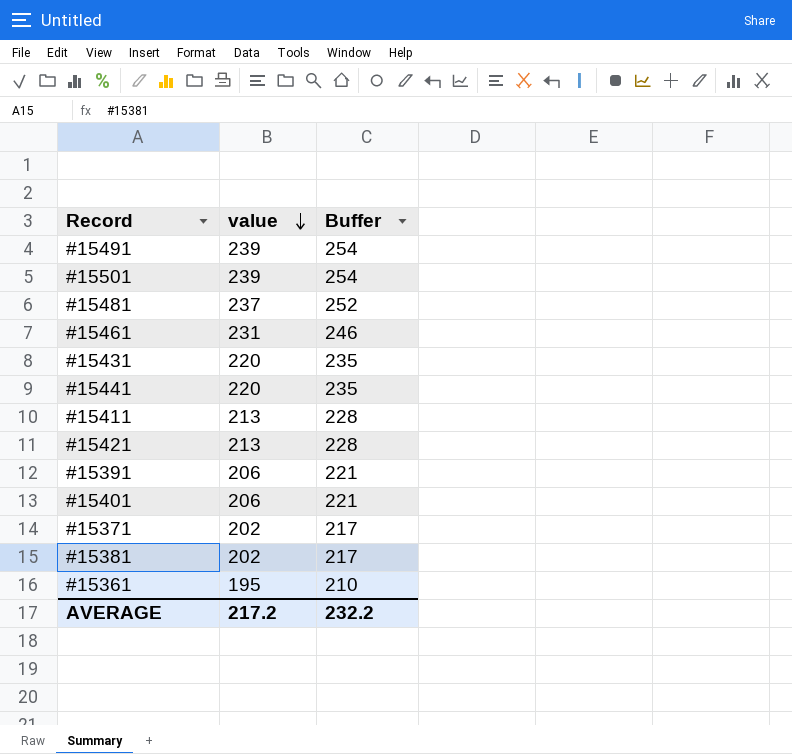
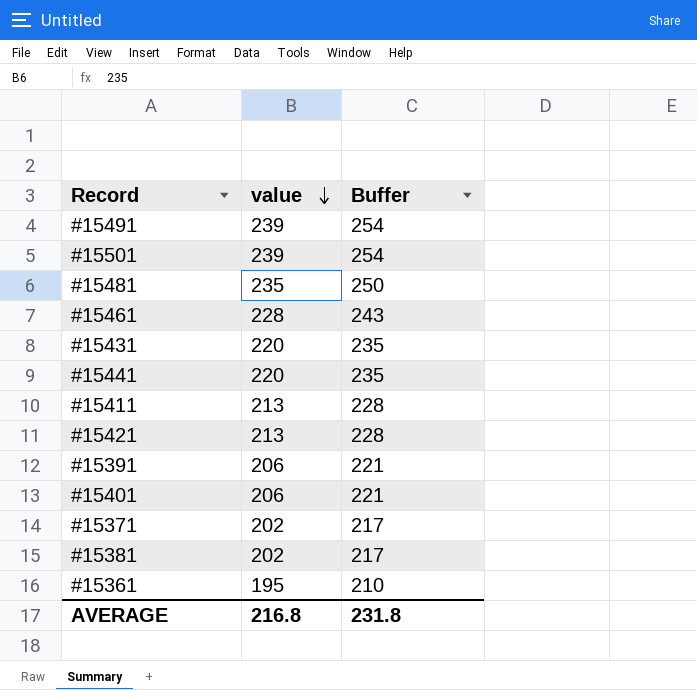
#15481 | value: 237 -> 235
#15481 | Buffer: 252 -> 250
#15461 | value: 231 -> 228
#15461 | Buffer: 246 -> 243
AVERAGE | value: 217.2 -> 216.8
AVERAGE | Buffer: 232.2 -> 231.8

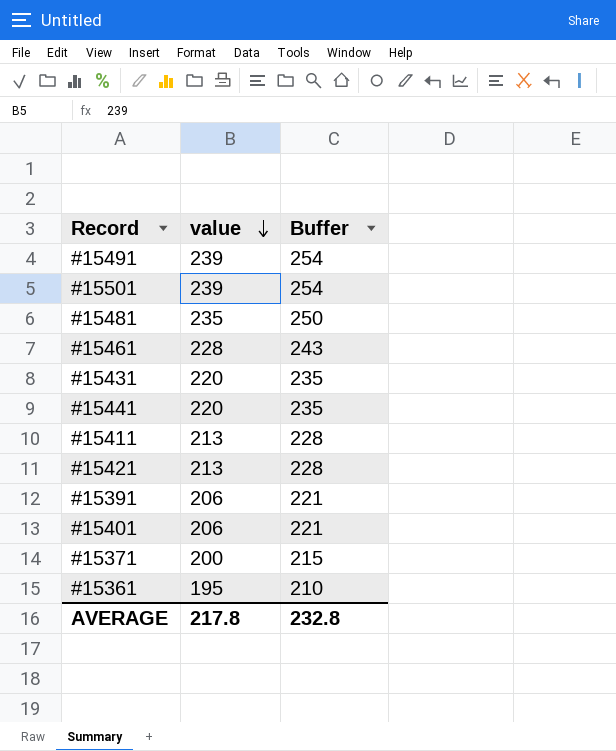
row #15381: 202 | 217 -> none
#15371 | value: 202 -> 200
#15371 | Buffer: 217 -> 215
AVERAGE | value: 216.8 -> 217.8
AVERAGE | Buffer: 231.8 -> 232.8

